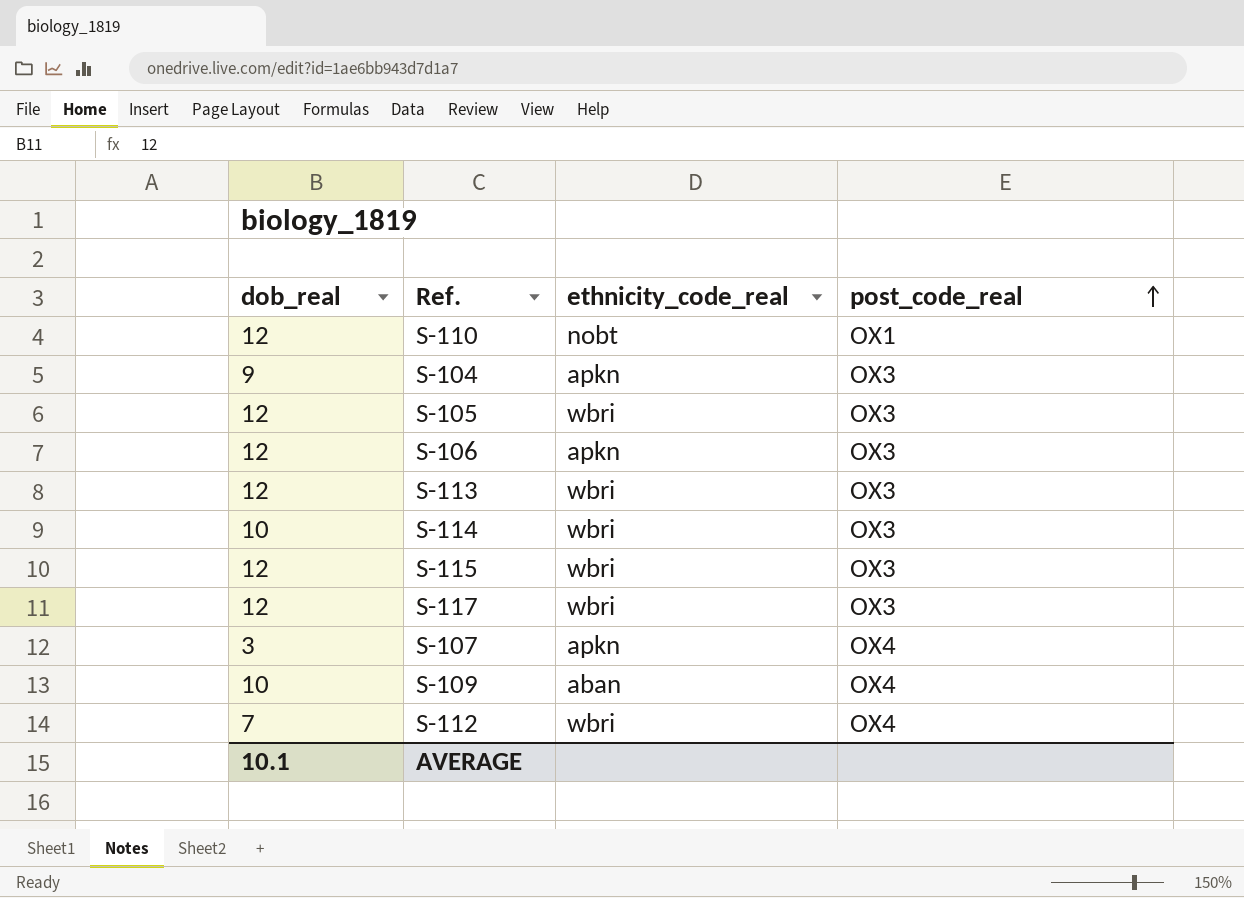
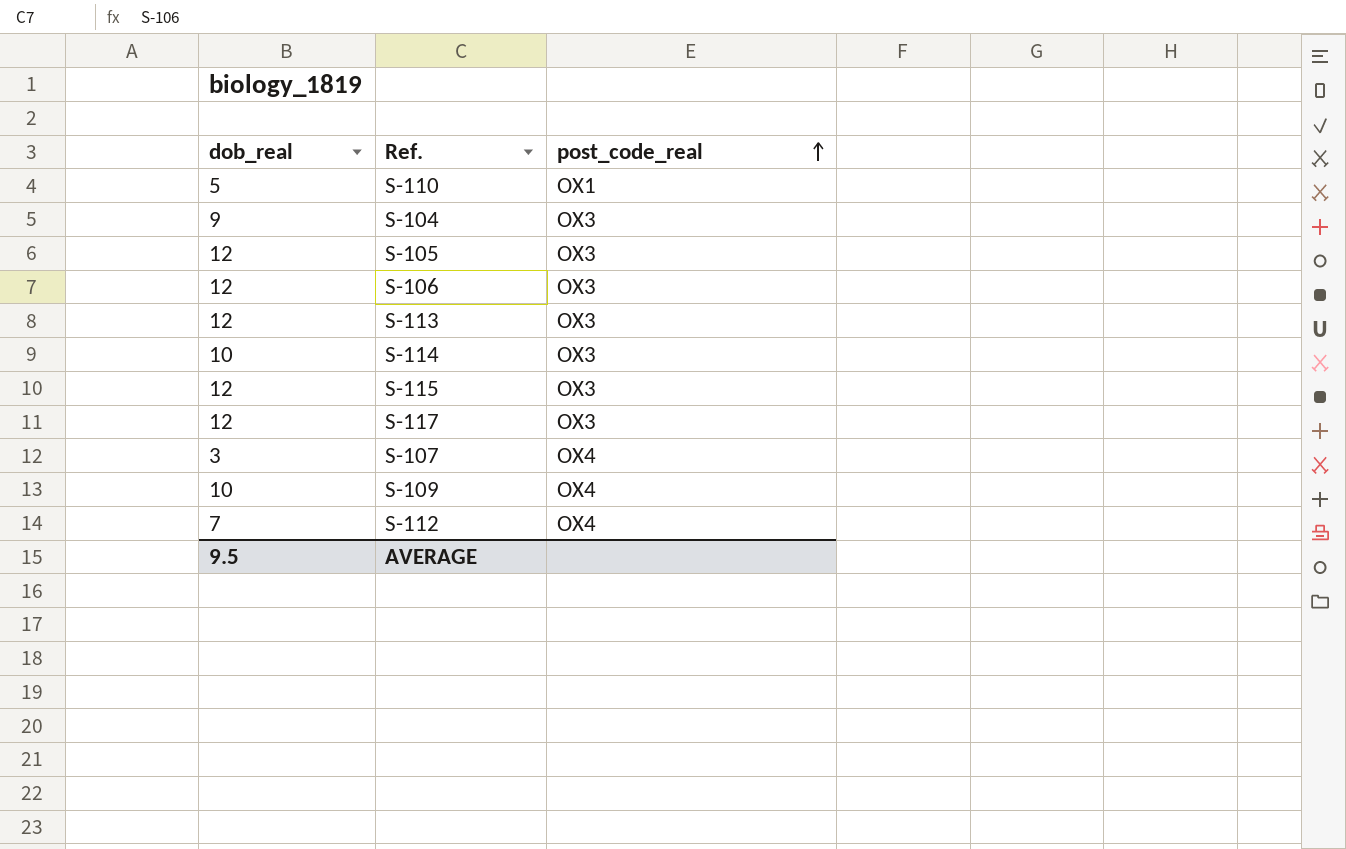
column ethnicity_code_real | position: 3 -> none
S-110 | dob_real: 12 -> 5
AVERAGE | dob_real: 10.1 -> 9.5

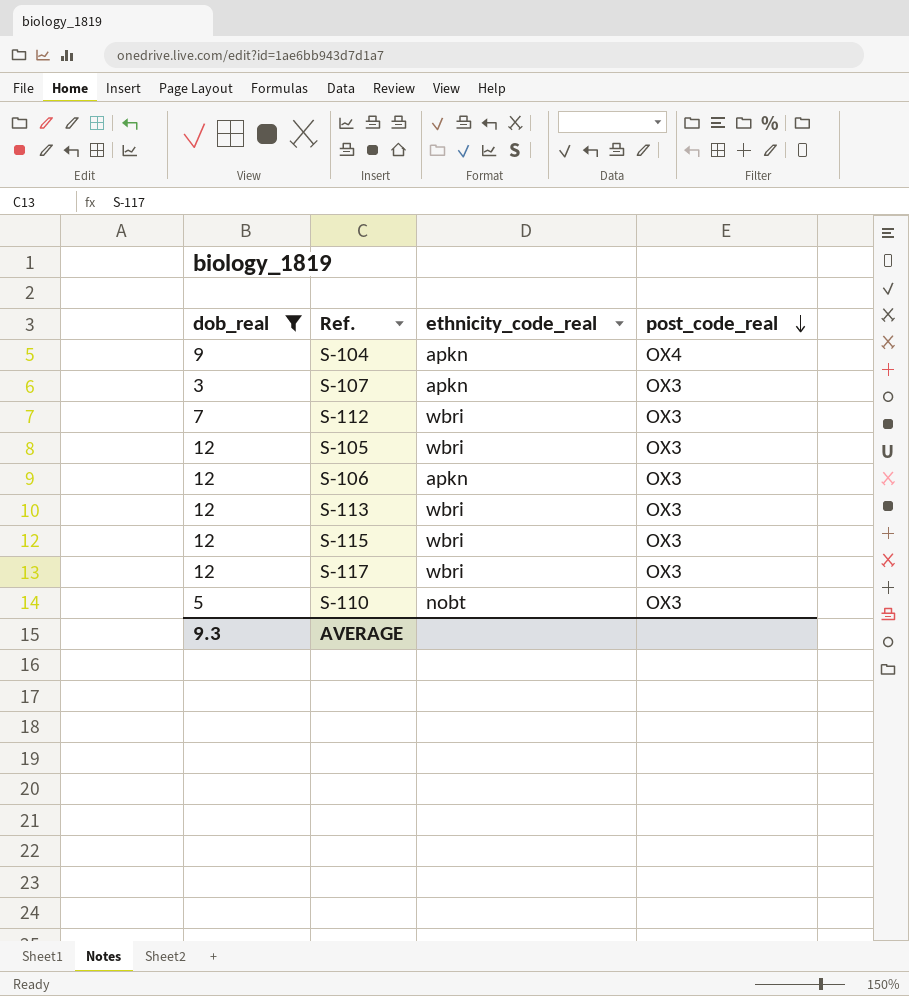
filter: none -> dob_real != 10
row order: post_code_real ascending -> post_code_real descending
column ethnicity_code_real | position: none -> 3
S-104 | post_code_real: OX3 -> OX4
S-107 | post_code_real: OX4 -> OX3
S-112 | post_code_real: OX4 -> OX3
S-110 | post_code_real: OX1 -> OX3
AVERAGE | dob_real: 9.5 -> 9.3

